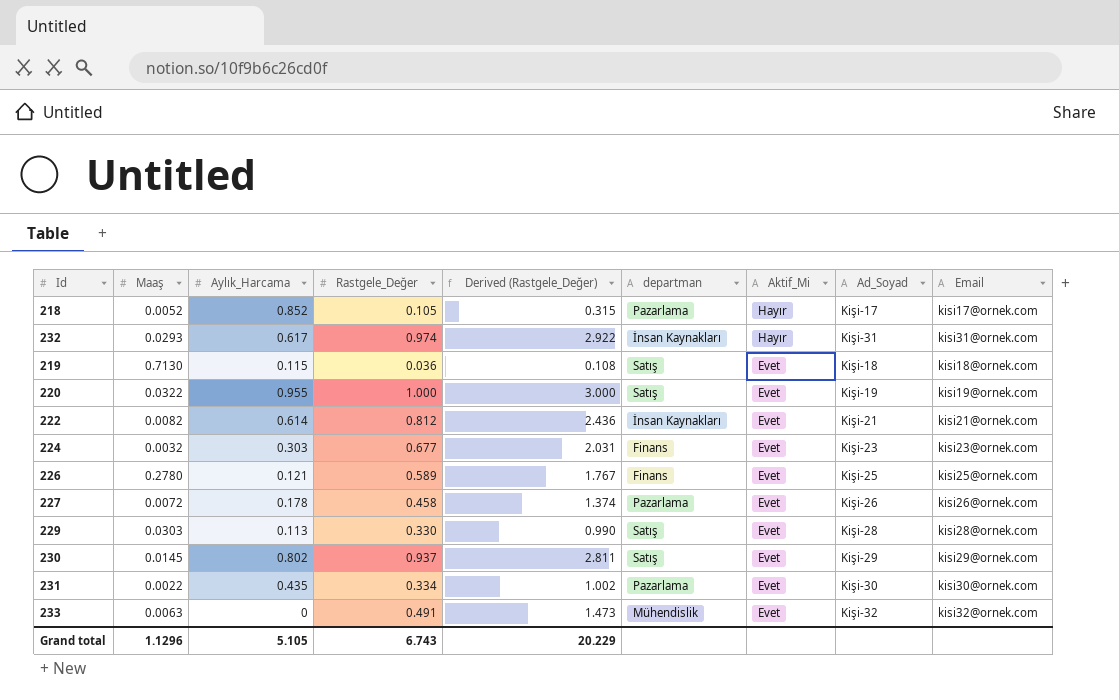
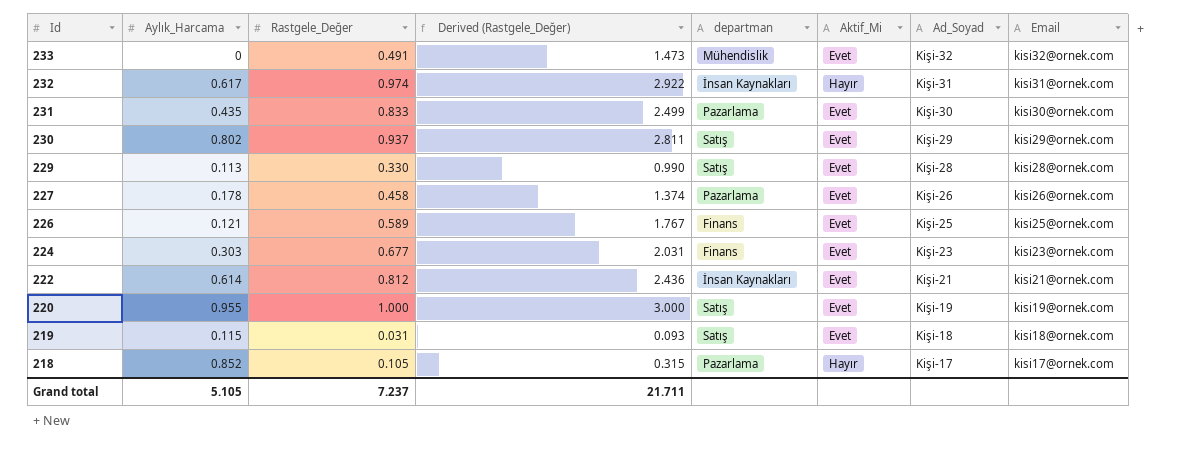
row order: Aktif_Mi descending -> Id descending
column Maaş | position: 2 -> none
231 | Rastgele_Değer: 0.334 -> 0.833
231 | Derived (Rastgele_Değer): 1.002 -> 2.499
219 | Rastgele_Değer: 0.036 -> 0.031
219 | Derived (Rastgele_Değer): 0.108 -> 0.093
Grand total | Rastgele_Değer: 6.743 -> 7.237
Grand total | Derived (Rastgele_Değer): 20.229 -> 21.711

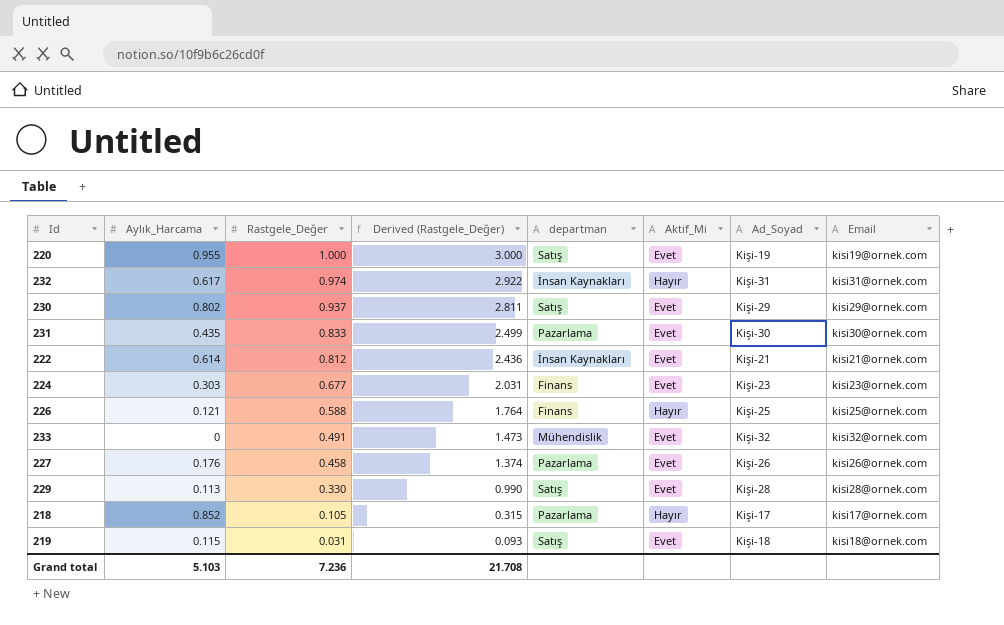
row order: Id descending -> Rastgele_Değer descending
226 | Rastgele_Değer: 0.589 -> 0.588
226 | Derived (Rastgele_Değer): 1.767 -> 1.764
226 | Aktif_Mi: Evet -> Hayır
227 | Aylık_Harcama: 0.178 -> 0.176
Grand total | Aylık_Harcama: 5.105 -> 5.103
Grand total | Rastgele_Değer: 7.237 -> 7.236
Grand total | Derived (Rastgele_Değer): 21.711 -> 21.708

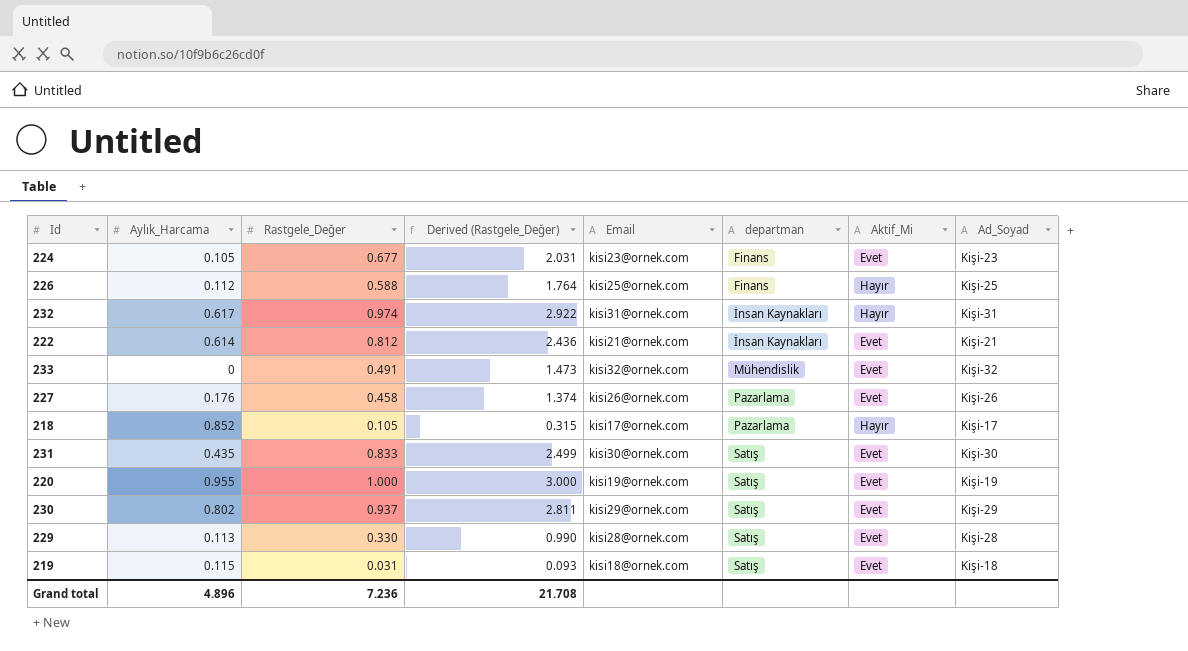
row order: Rastgele_Değer descending -> departman ascending
column Email | position: 8 -> 5
224 | Aylık_Harcama: 0.303 -> 0.105
226 | Aylık_Harcama: 0.121 -> 0.112
231 | departman: Pazarlama -> Satış
Grand total | Aylık_Harcama: 5.103 -> 4.896

